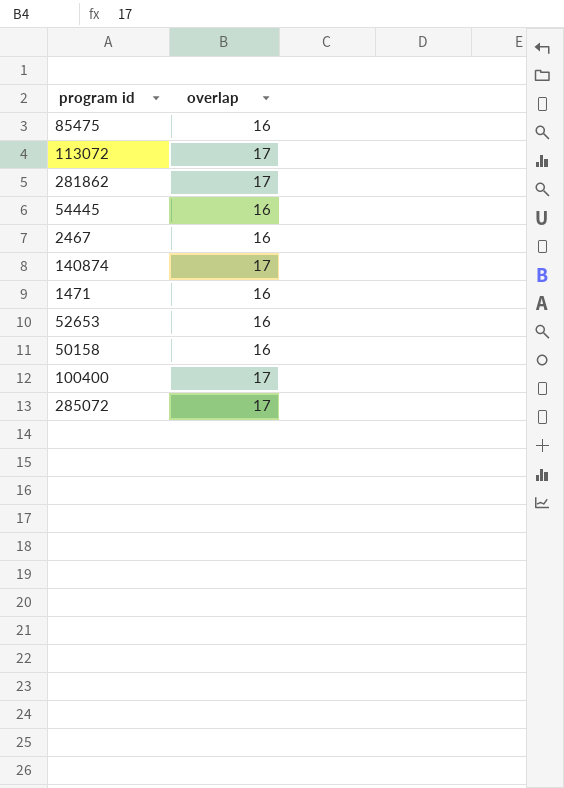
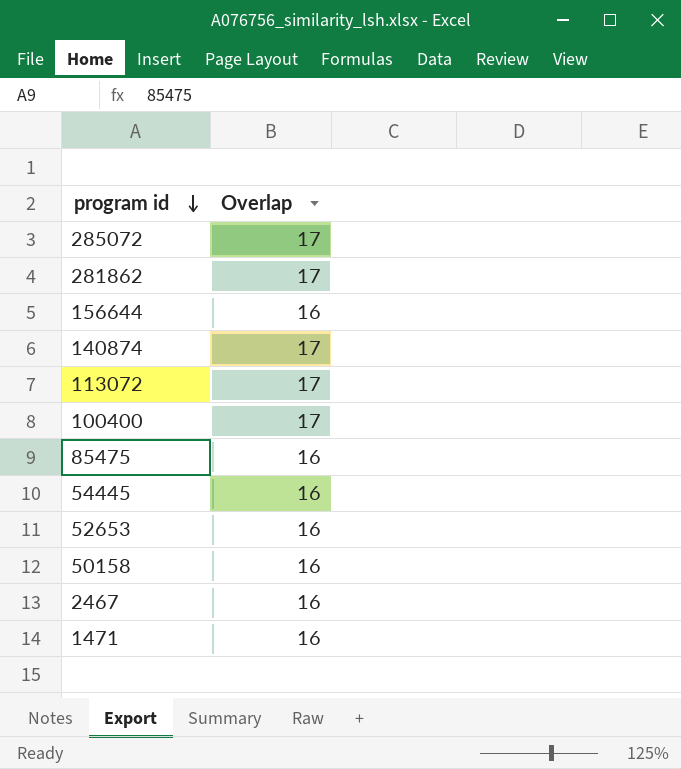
row order: none -> program id descending
column name: overlap -> Overlap
row 156644: none -> 16

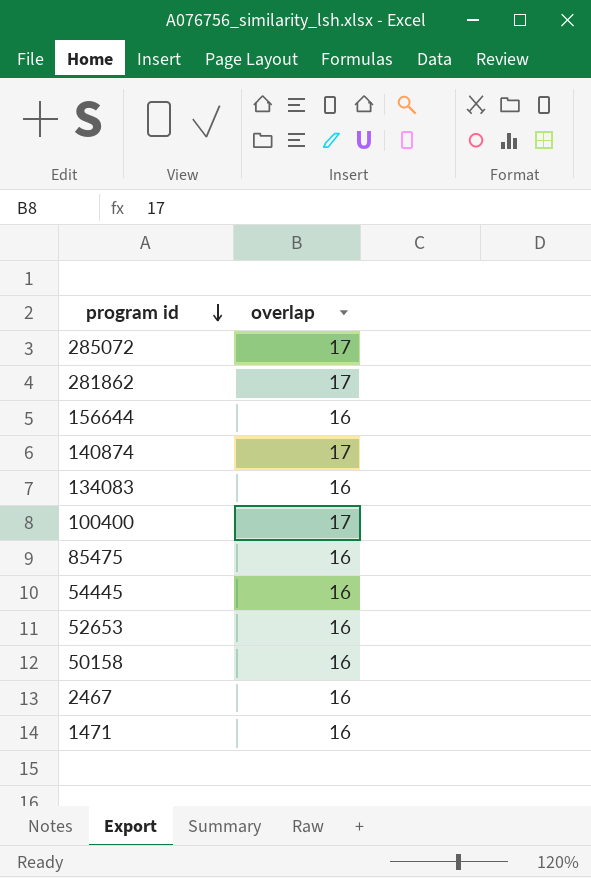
column name: Overlap -> overlap
row 113072: 17 -> none
row 134083: none -> 16

